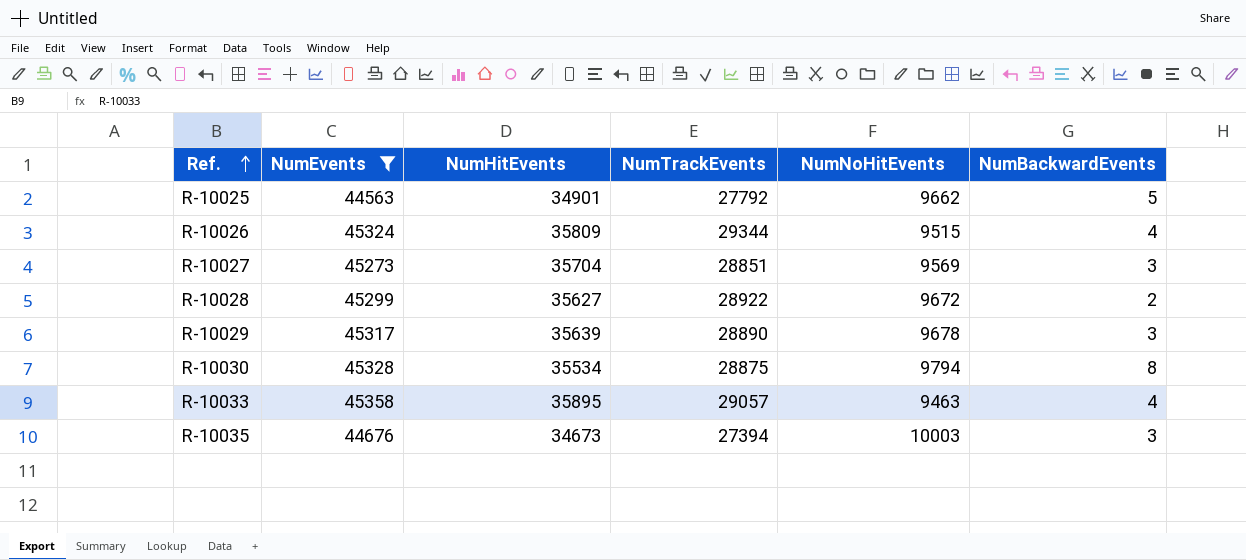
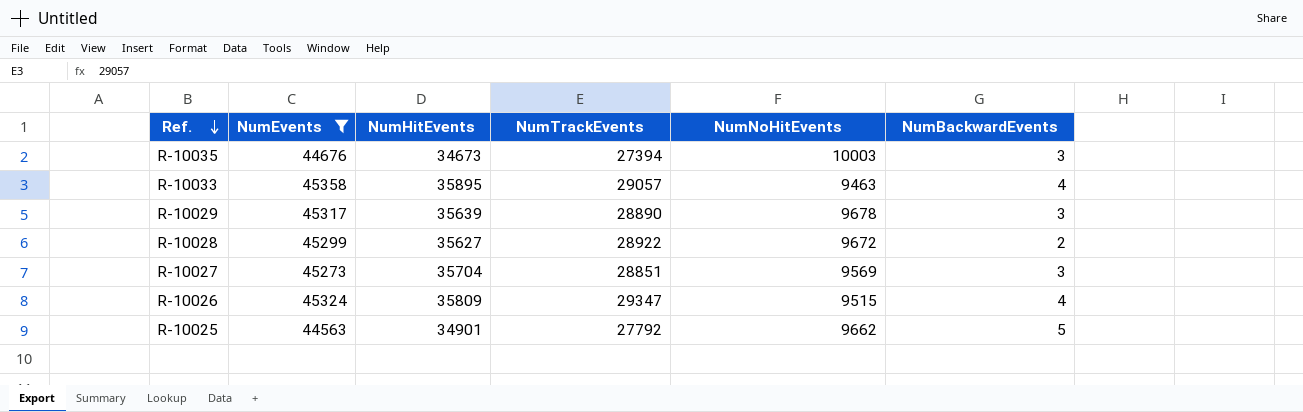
row order: Ref. ascending -> Ref. descending
row R-10030: 45328 | 35534 | 28875 | 9794 | 8 -> none
R-10026 | NumTrackEvents: 29344 -> 29347

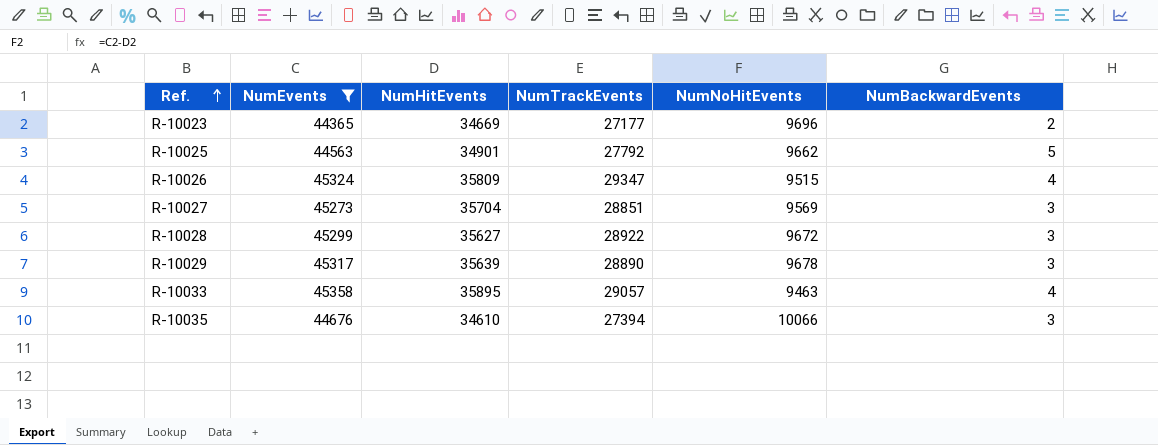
row order: Ref. descending -> Ref. ascending
row R-10023: none -> 44365 | 34669 | 27177 | 9696 | 2
R-10028 | NumBackwardEvents: 2 -> 3
R-10035 | NumHitEvents: 34673 -> 34610
R-10035 | NumNoHitEvents: 10003 -> 10066

